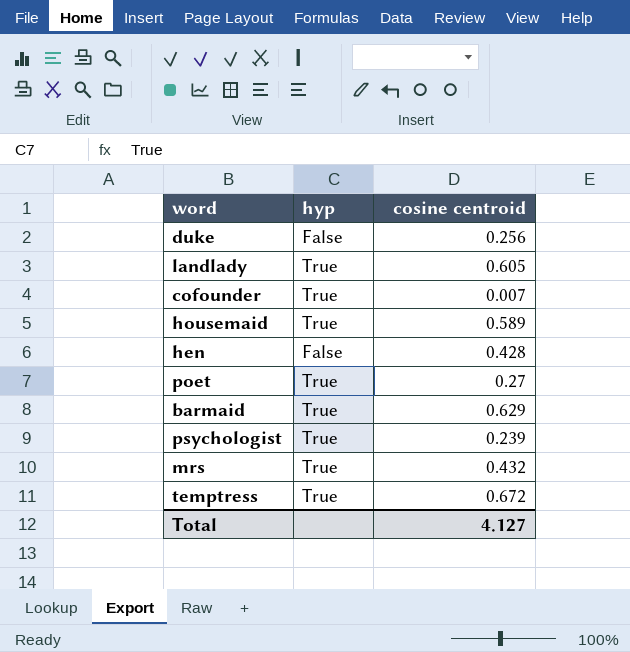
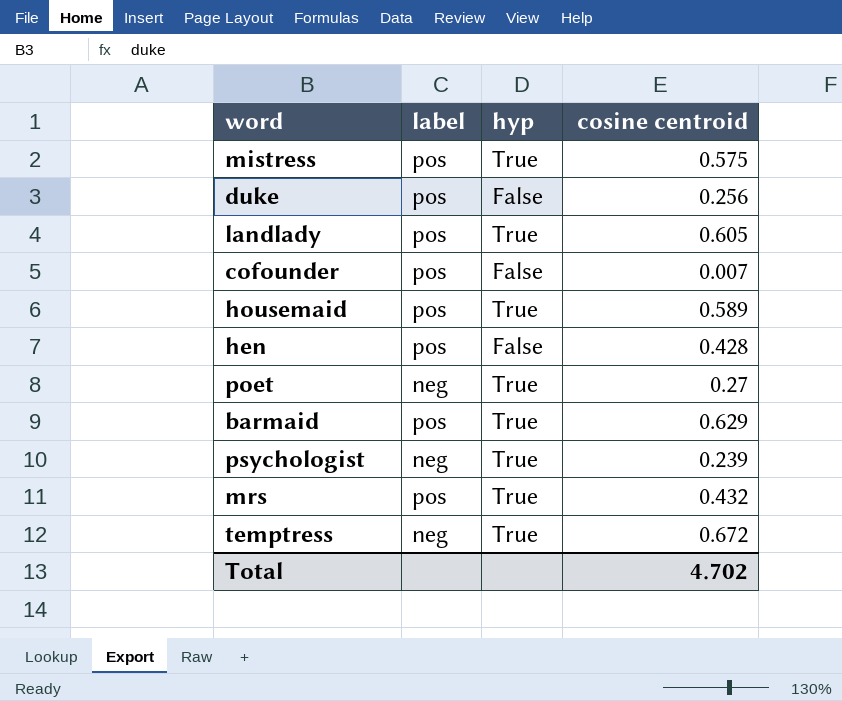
column label | position: none -> 2
row mistress: none -> pos | True | 0.575
cofounder | hyp: True -> False
Total | cosine centroid: 4.127 -> 4.702

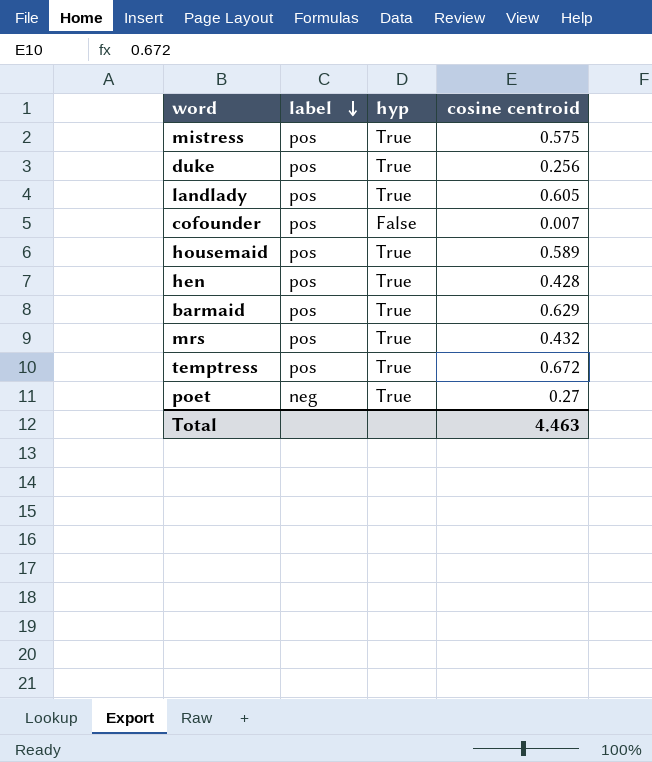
row order: none -> label descending
row psychologist: neg | True | 0.239 -> none
duke | hyp: False -> True
hen | hyp: False -> True
temptress | label: neg -> pos
Total | cosine centroid: 4.702 -> 4.463

